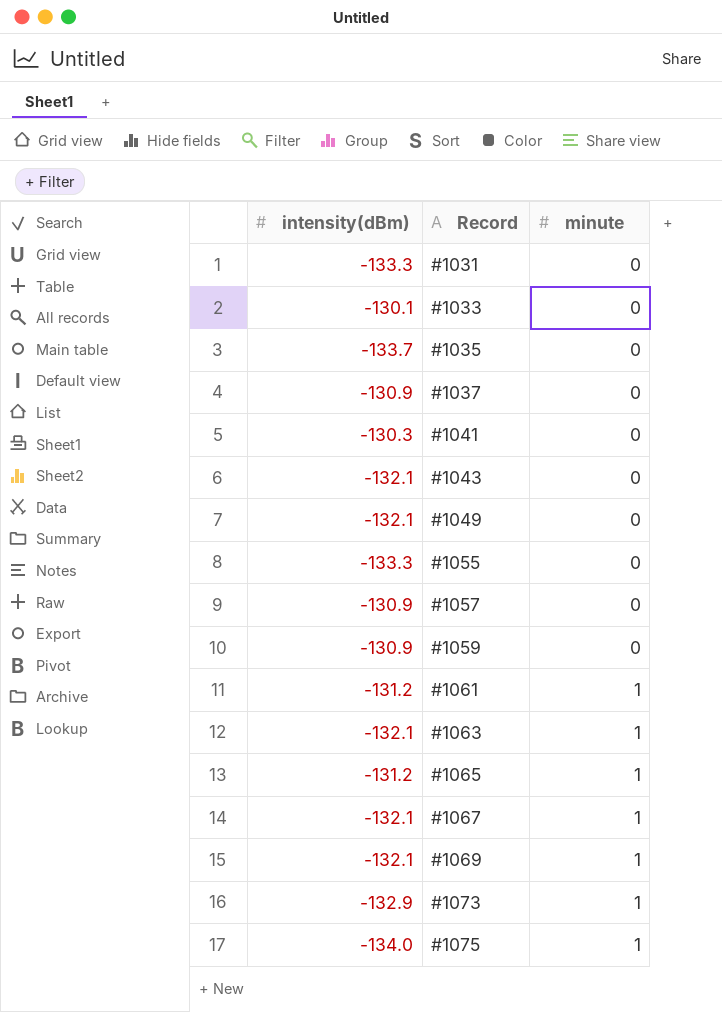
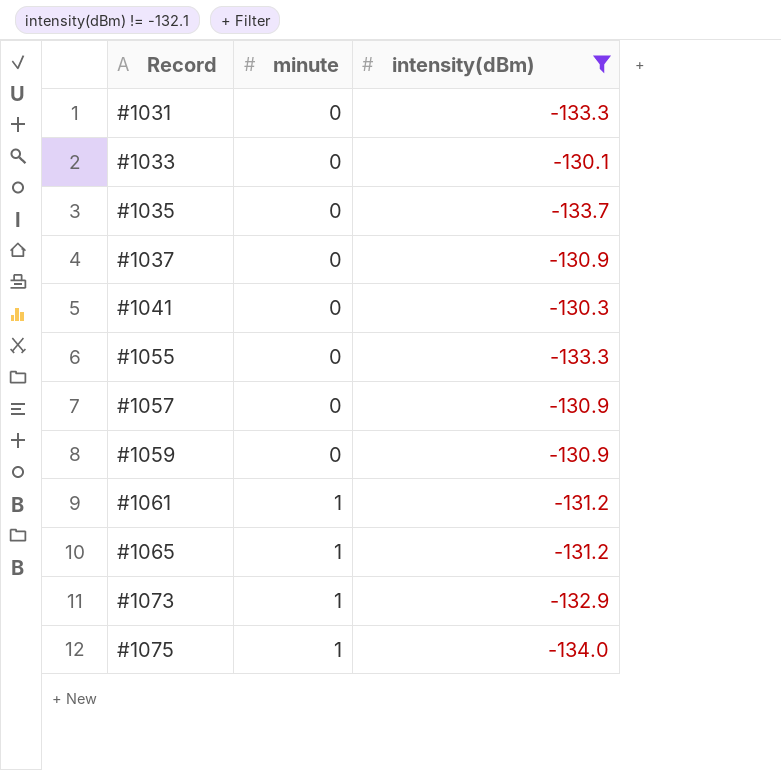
filter: none -> intensity(dBm) != -132.1
column intensity(dBm) | position: 1 -> 3

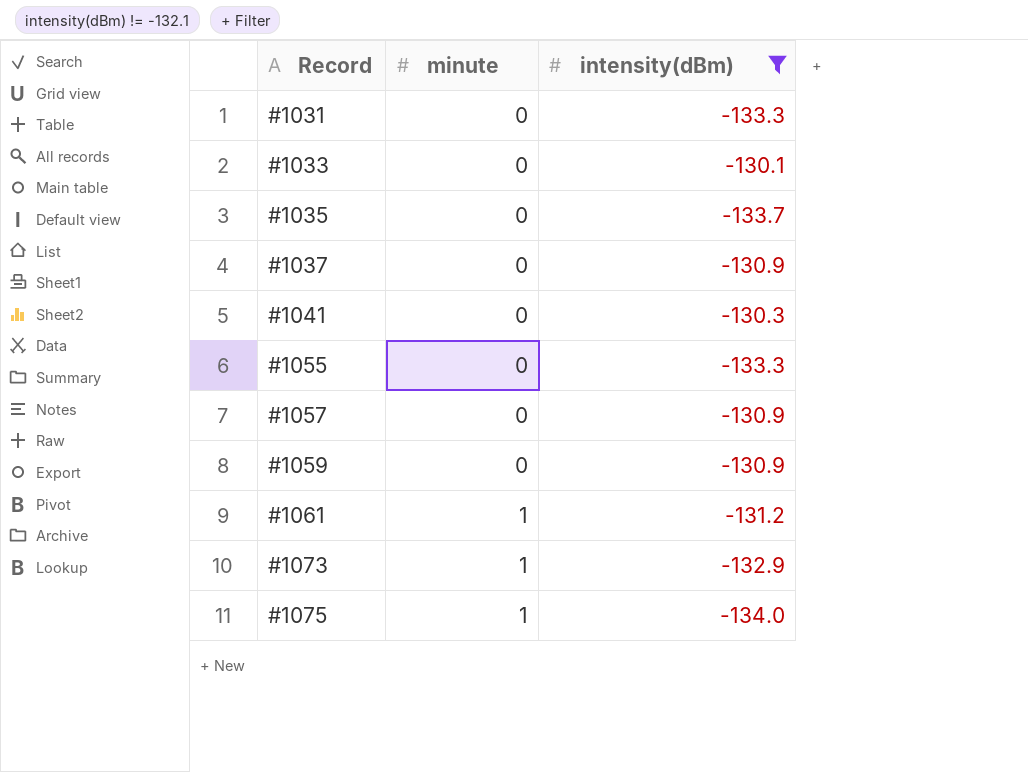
row #1065: 1 | -131.2 -> none

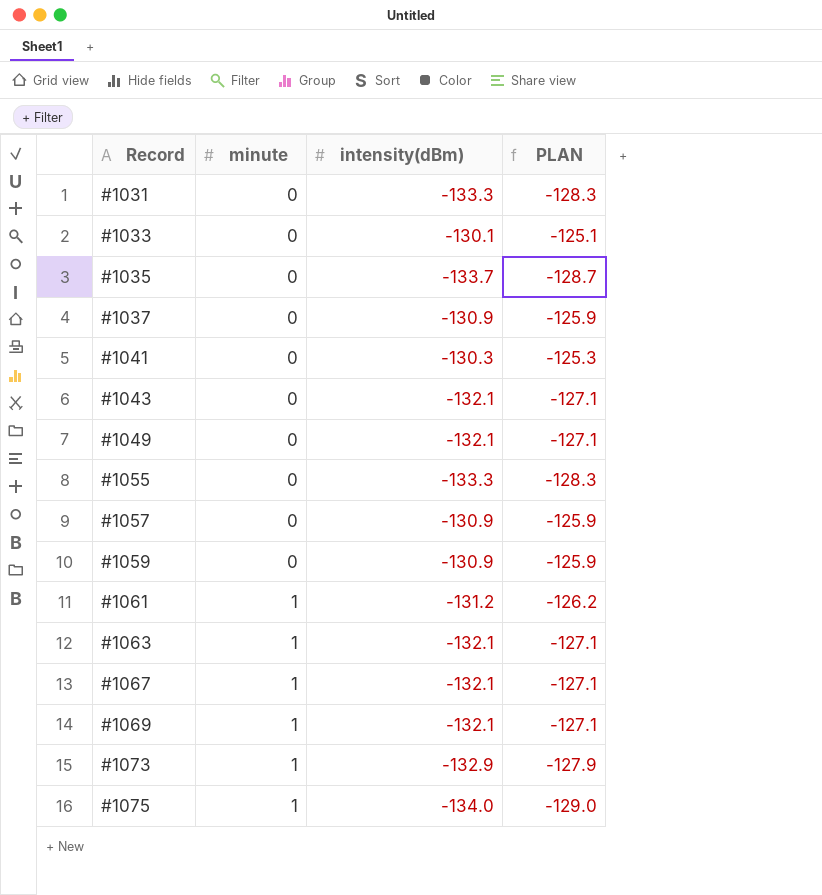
filter: intensity(dBm) != -132.1 -> none
column PLAN | formula: none -> [intensity(dBm)] + 5

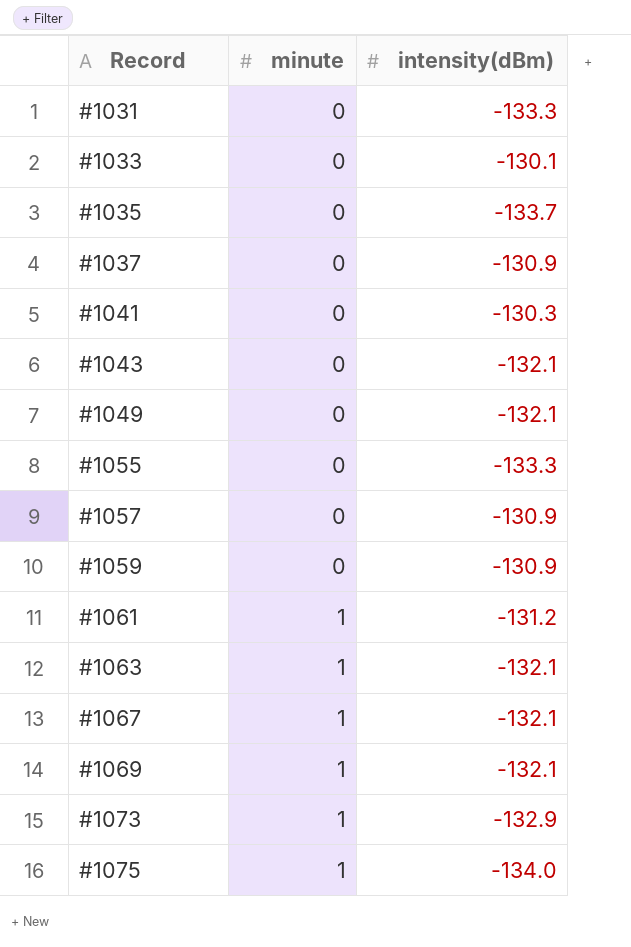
column PLAN | formula: [intensity(dBm)] + 5 -> none

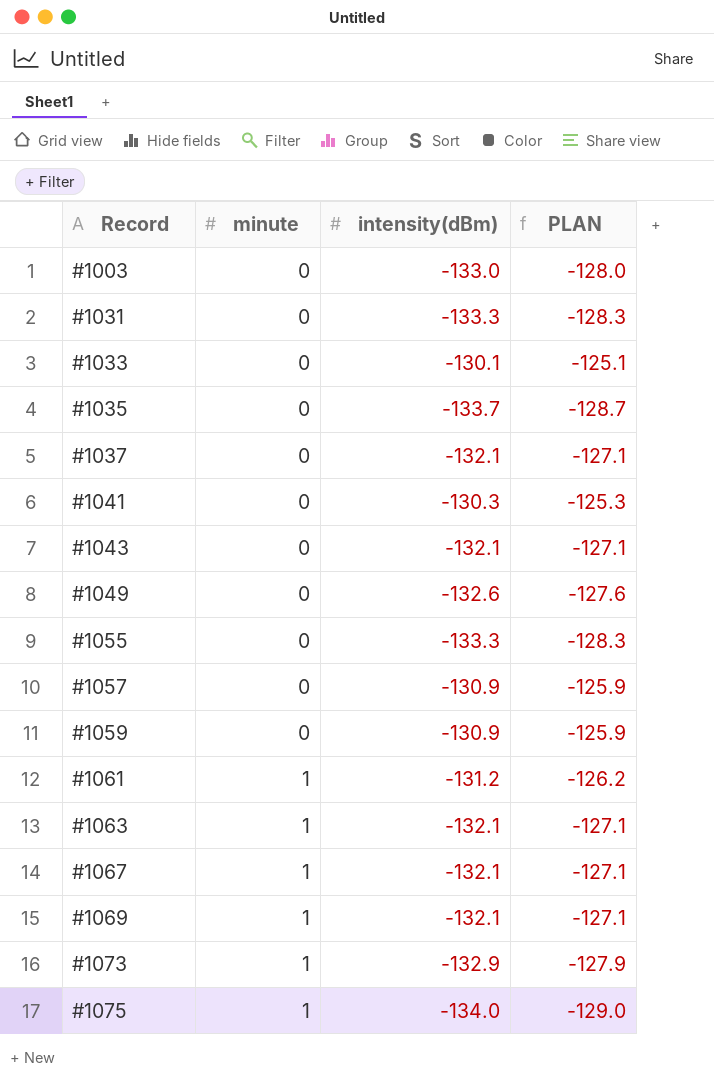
column PLAN | formula: none -> [intensity(dBm)] + 5
row #1003: none -> 0 | -133.0 | -128.0
#1037 | intensity(dBm): -130.9 -> -132.1
#1049 | intensity(dBm): -132.1 -> -132.6

